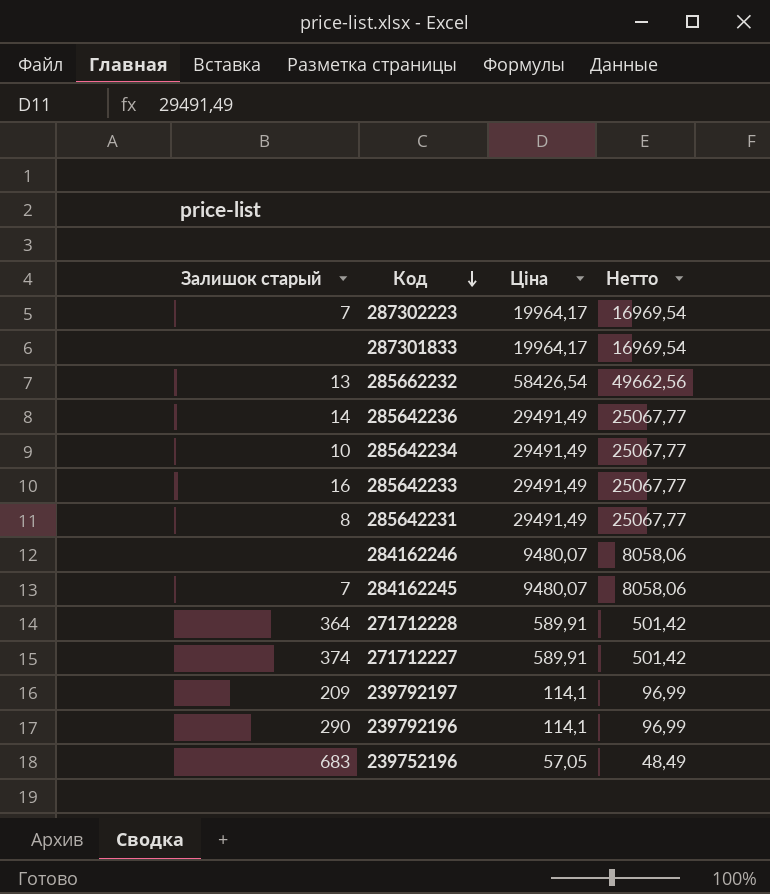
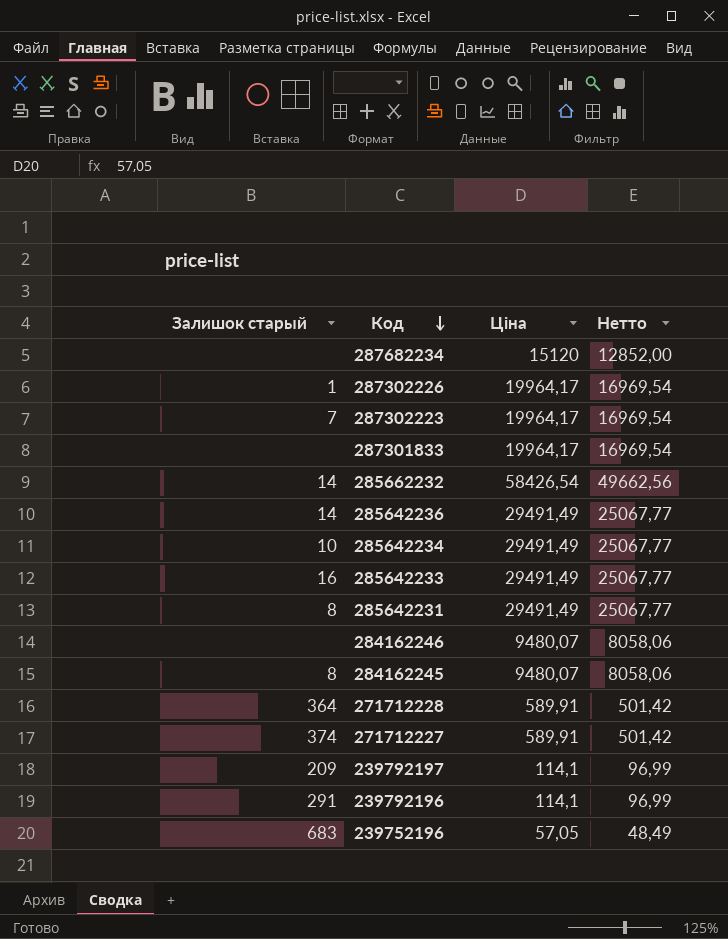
row 287682234: none -> none | 15120 | 12852,00
row 287302226: none -> 1 | 19964,17 | 16969,54
285662232 | Залишок старый: 13 -> 14
284162245 | Залишок старый: 7 -> 8
239792196 | Залишок старый: 290 -> 291

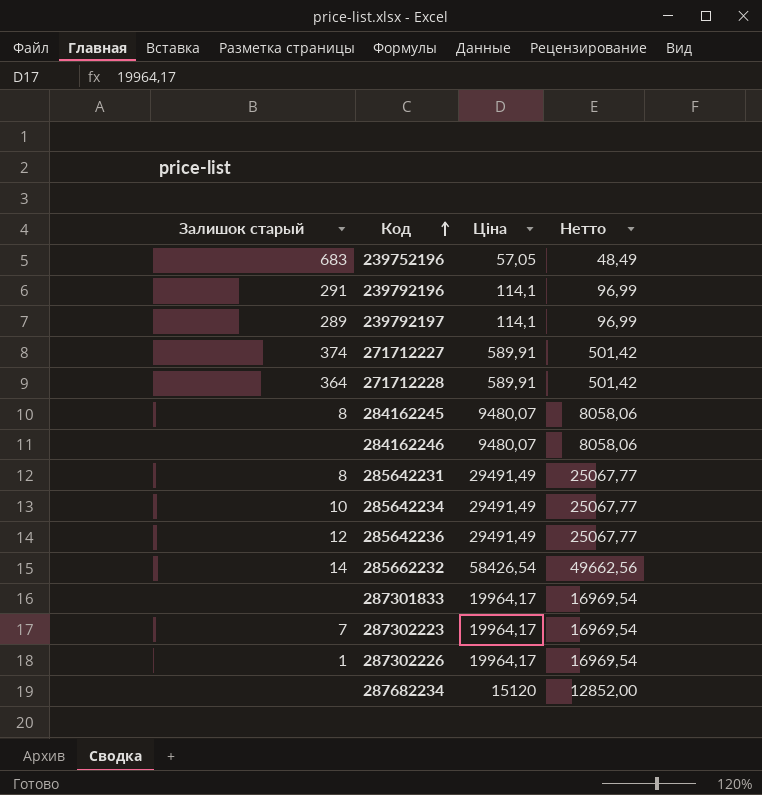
row order: Код descending -> Код ascending
row 285642233: 16 | 29491,49 | 25067,77 -> none
239792197 | Залишок старый: 209 -> 289
285642236 | Залишок старый: 14 -> 12

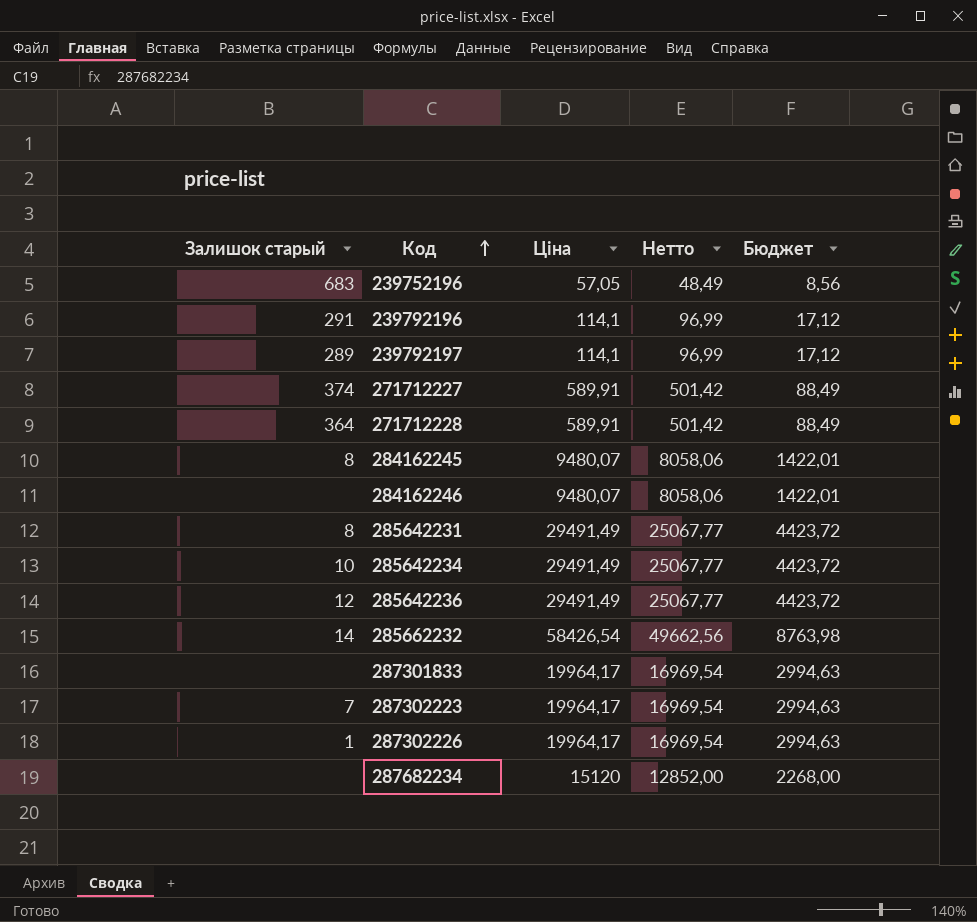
column Бюджет | formula: none -> [Ціна] * 0,15

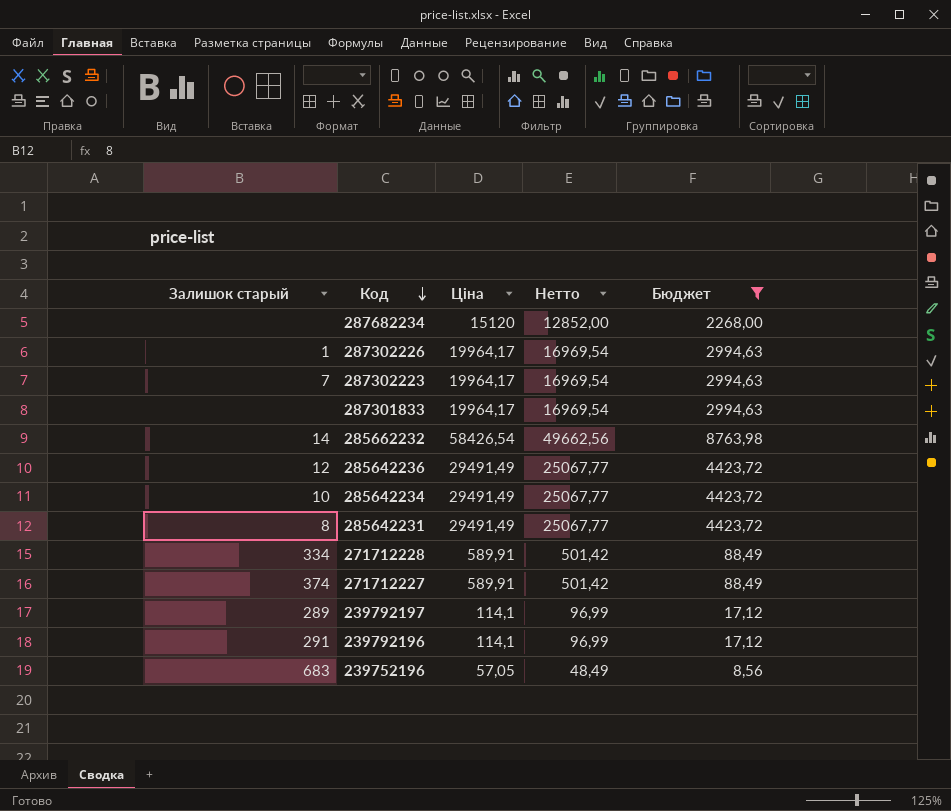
filter: none -> Бюджет != 1422,01
row order: Код ascending -> Код descending
271712228 | Залишок старый: 364 -> 334

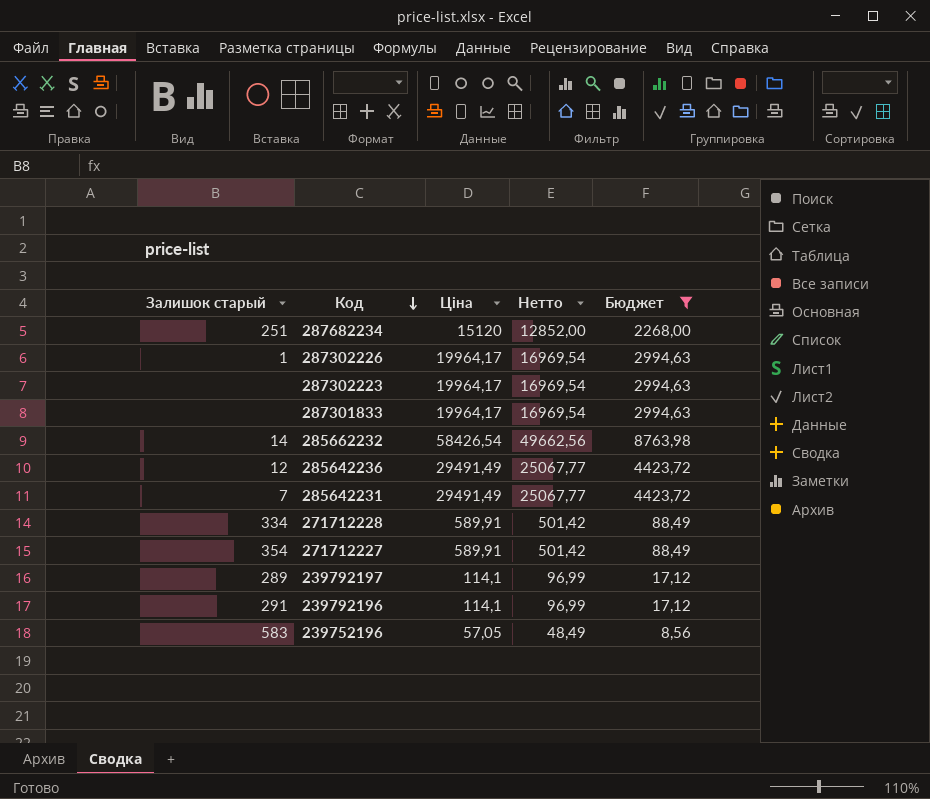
row 285642234: 10 | 29491,49 | 25067,77 | 4423,72 -> none
287682234 | Залишок старый: none -> 251
287302223 | Залишок старый: 7 -> none
285642231 | Залишок старый: 8 -> 7
271712227 | Залишок старый: 374 -> 354
239752196 | Залишок старый: 683 -> 583

